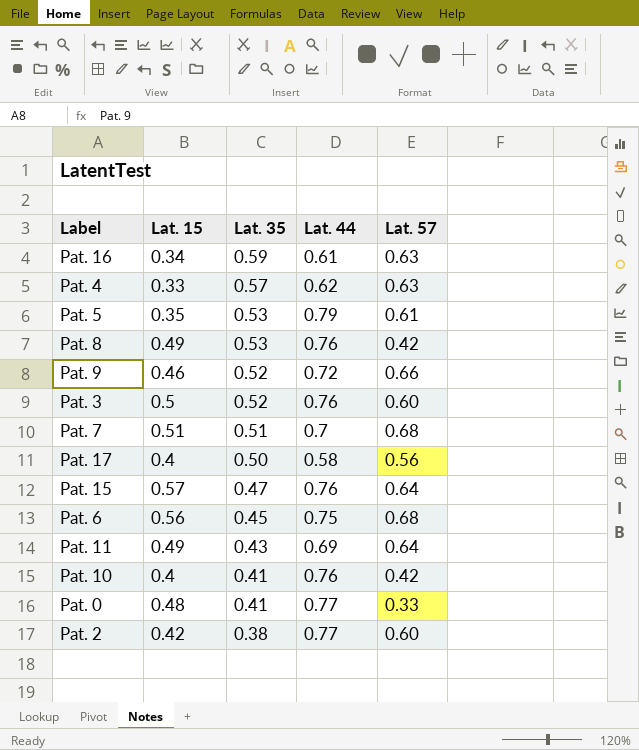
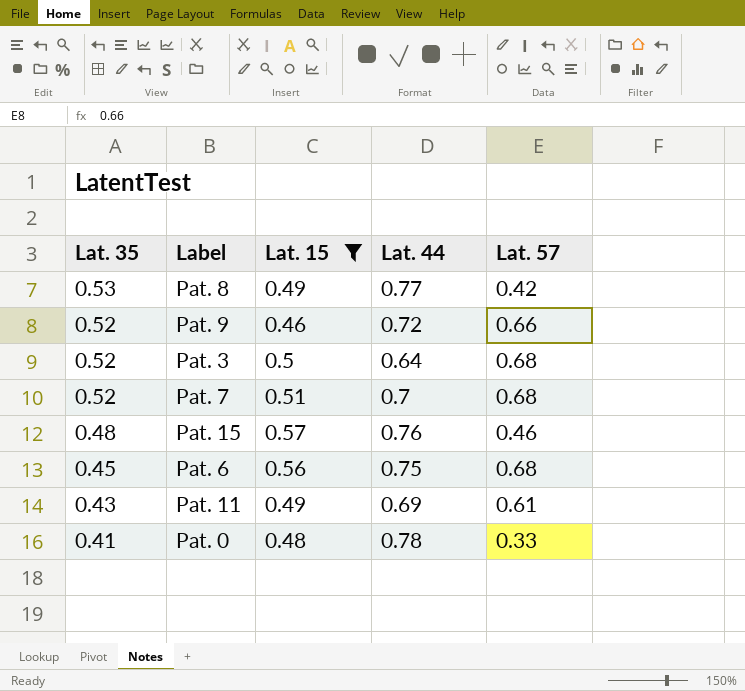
filter: none -> Lat. 15 >= 0.46
column Lat. 35 | position: 3 -> 1
Pat. 8 | Lat. 44: 0.76 -> 0.77
Pat. 3 | Lat. 44: 0.76 -> 0.64
Pat. 3 | Lat. 57: 0.60 -> 0.68
Pat. 7 | Lat. 35: 0.51 -> 0.52
Pat. 15 | Lat. 35: 0.47 -> 0.48
Pat. 15 | Lat. 57: 0.64 -> 0.46
Pat. 11 | Lat. 57: 0.64 -> 0.61
Pat. 0 | Lat. 44: 0.77 -> 0.78

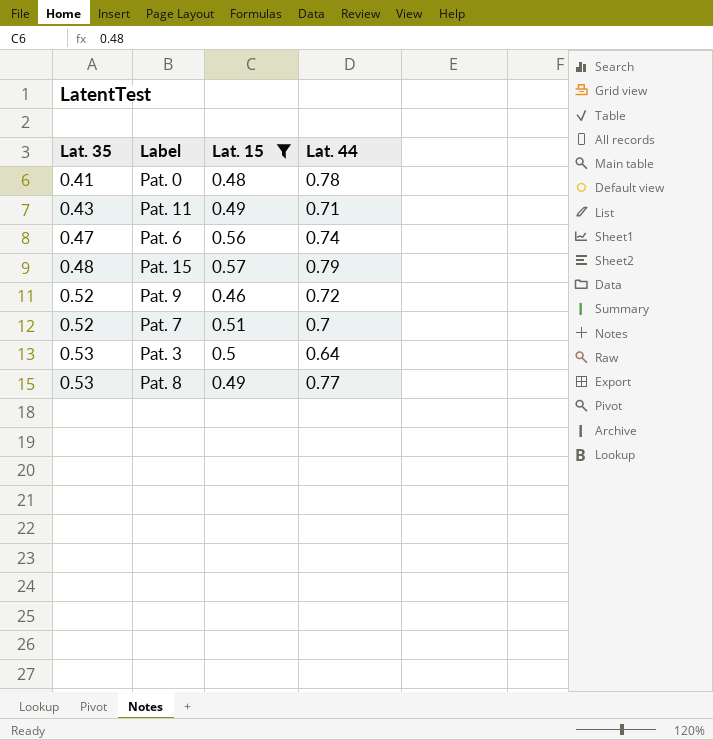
row order: Lat. 35 descending -> Lat. 35 ascending
column Lat. 57 | position: 5 -> none
Pat. 11 | Lat. 44: 0.69 -> 0.71
Pat. 6 | Lat. 35: 0.45 -> 0.47
Pat. 6 | Lat. 44: 0.75 -> 0.74
Pat. 15 | Lat. 44: 0.76 -> 0.79
Pat. 3 | Lat. 35: 0.52 -> 0.53

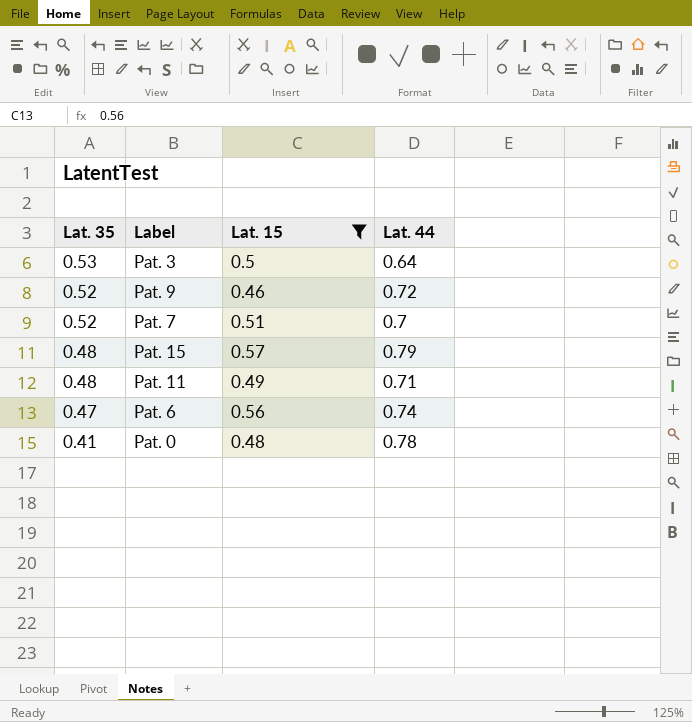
row order: Lat. 35 ascending -> Lat. 35 descending
row Pat. 8: 0.53 | 0.49 | 0.77 -> none
Pat. 11 | Lat. 35: 0.43 -> 0.48

